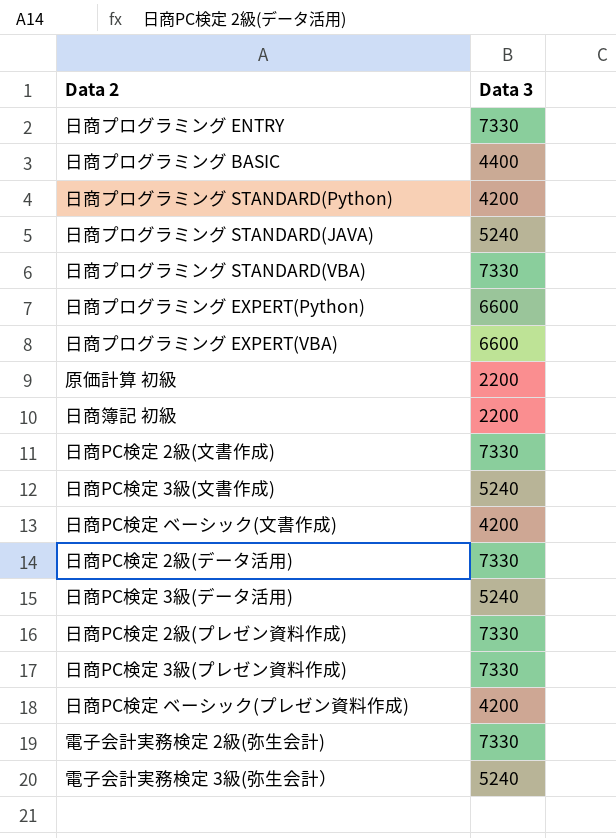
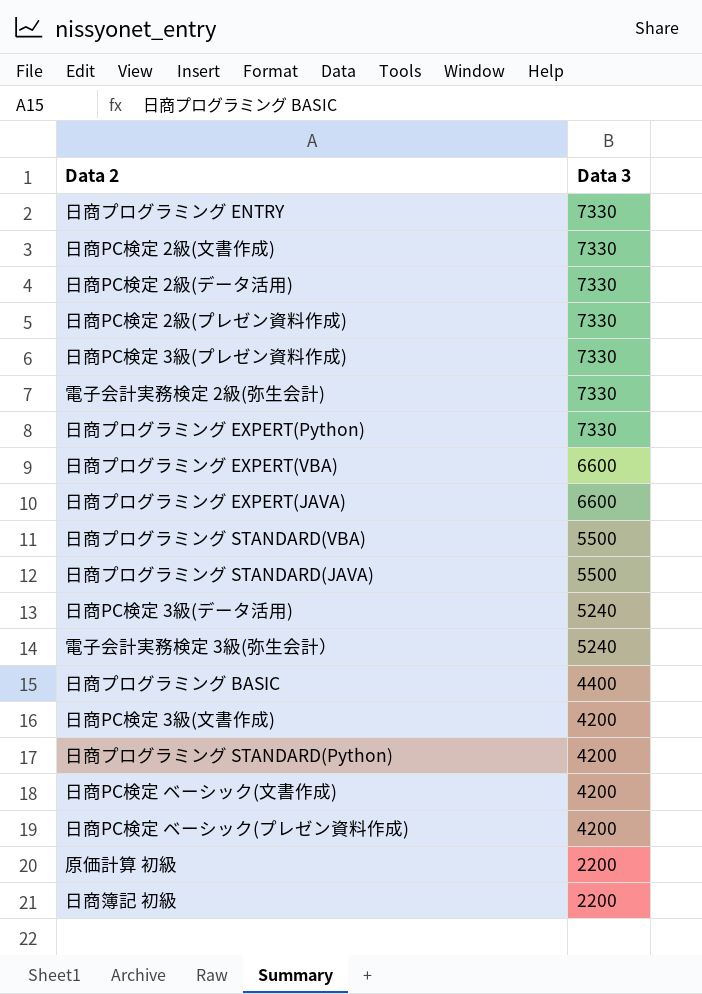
row order: none -> Data 3 descending
日商プログラミング EXPERT(Python) | Data 3: 6600 -> 7330
row 日商プログラミング EXPERT(JAVA): none -> 6600
日商プログラミング STANDARD(VBA) | Data 3: 7330 -> 5500
日商プログラミング STANDARD(JAVA) | Data 3: 5240 -> 5500
日商PC検定 3級(文書作成) | Data 3: 5240 -> 4200

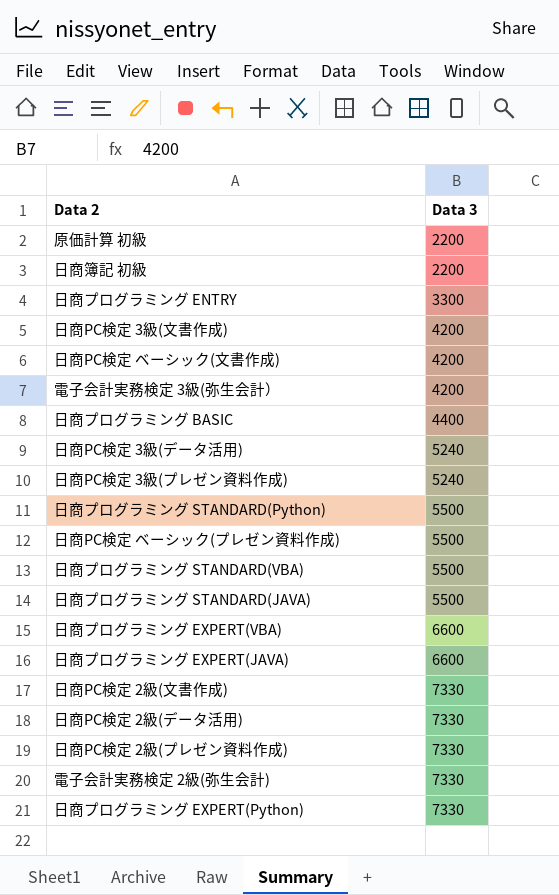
row order: Data 3 descending -> Data 3 ascending
日商プログラミング ENTRY | Data 3: 7330 -> 3300
電子会計実務検定 3級(弥生会計） | Data 3: 5240 -> 4200
日商PC検定 3級(プレゼン資料作成) | Data 3: 7330 -> 5240
日商プログラミング STANDARD(Python) | Data 3: 4200 -> 5500
日商PC検定 ベーシック(プレゼン資料作成) | Data 3: 4200 -> 5500

